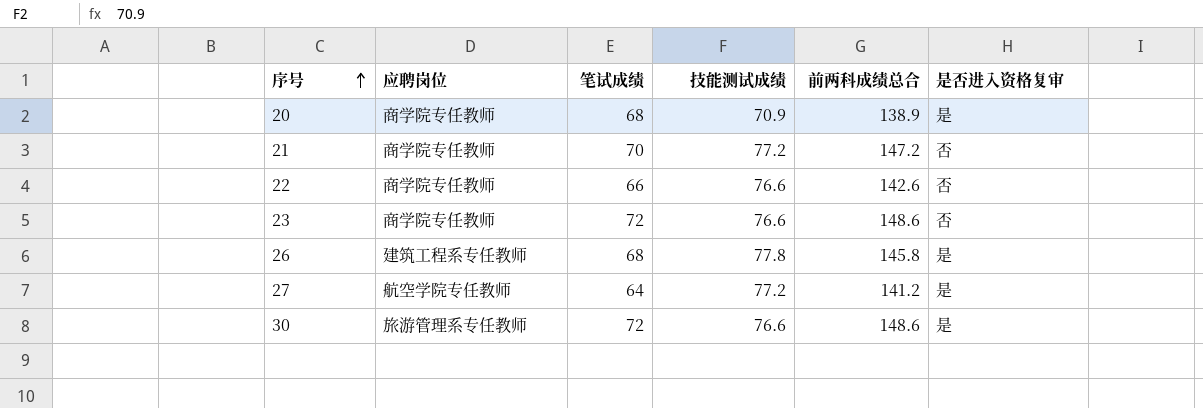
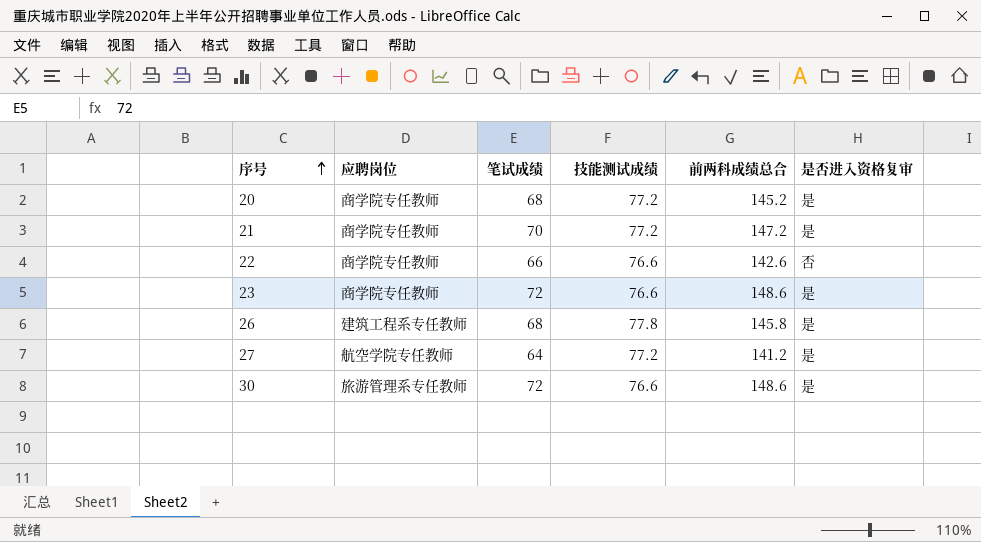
20 | 技能测试成绩: 70.9 -> 77.2
20 | 前两科成绩总合: 138.9 -> 145.2
21 | 是否进入资格复审: 否 -> 是
23 | 是否进入资格复审: 否 -> 是

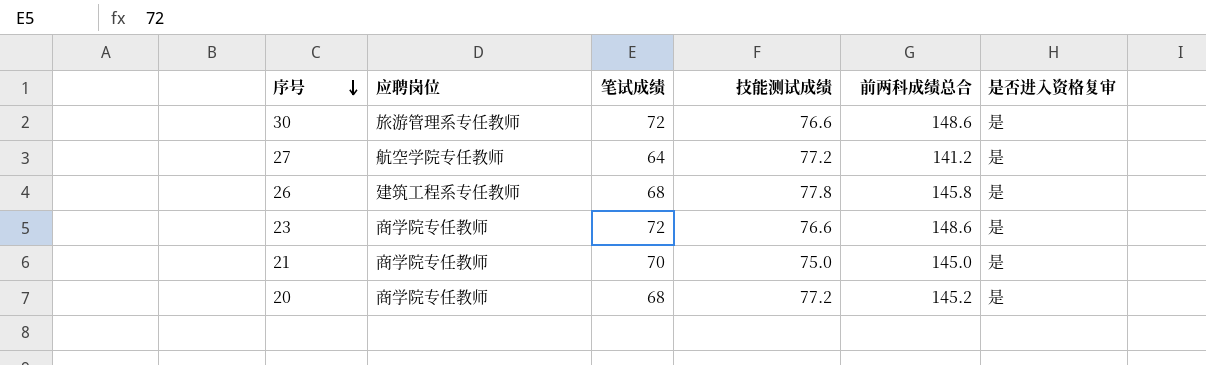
row order: 序号 ascending -> 序号 descending
row 22: 商学院专任教师 | 66 | 76.6 | 142.6 | 否 -> none
21 | 技能测试成绩: 77.2 -> 75.0
21 | 前两科成绩总合: 147.2 -> 145.0

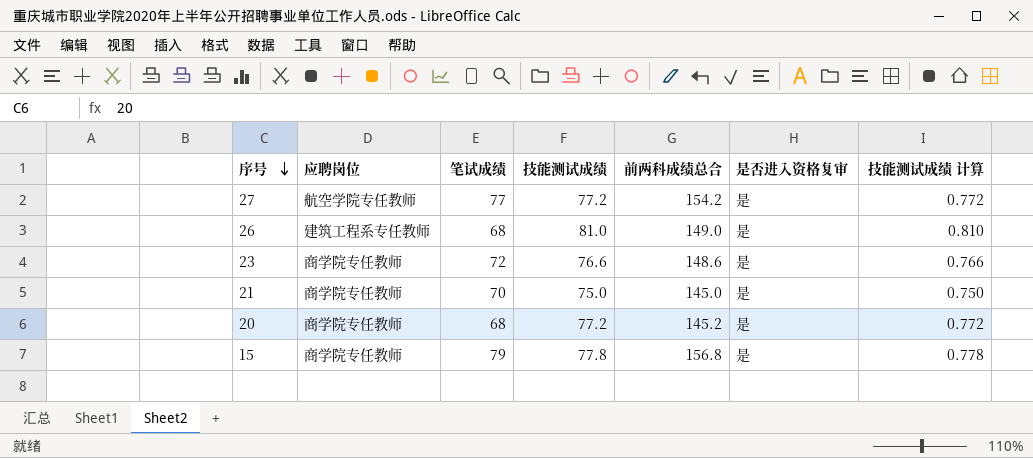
column 技能测试成绩 计算 | formula: none -> [技能测试成绩] * 0.01
row 30: 旅游管理系专任教师 | 72 | 76.6 | 148.6 | 是 -> none
27 | 笔试成绩: 64 -> 77
27 | 前两科成绩总合: 141.2 -> 154.2
26 | 技能测试成绩: 77.8 -> 81.0
26 | 前两科成绩总合: 145.8 -> 149.0
row 15: none -> 商学院专任教师 | 79 | 77.8 | 156.8 | 是 | 0.778

